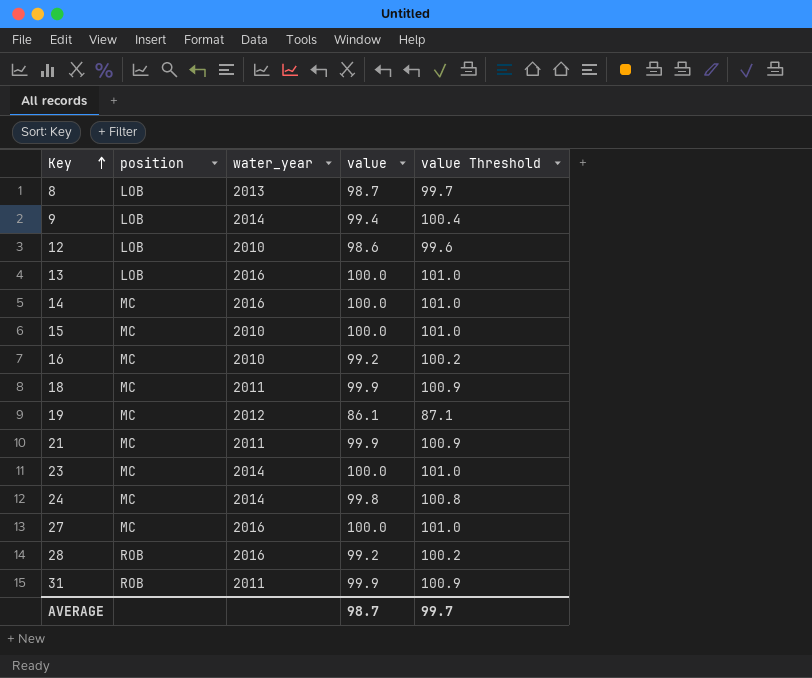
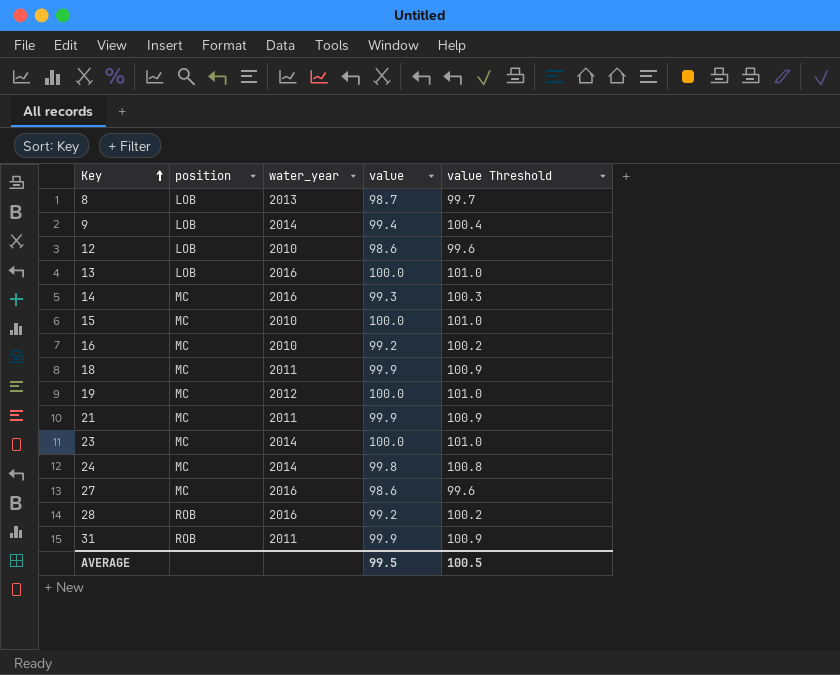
14 | value: 100.0 -> 99.3
14 | value Threshold: 101.0 -> 100.3
19 | value: 86.1 -> 100.0
19 | value Threshold: 87.1 -> 101.0
27 | value: 100.0 -> 98.6
27 | value Threshold: 101.0 -> 99.6
AVERAGE | value: 98.7 -> 99.5
AVERAGE | value Threshold: 99.7 -> 100.5

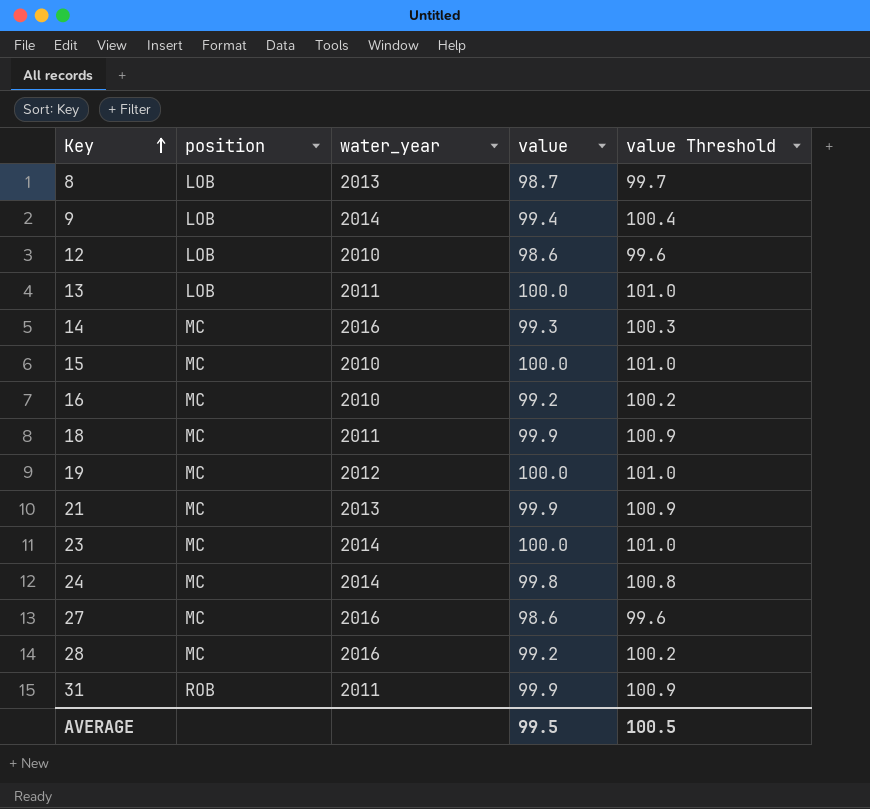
13 | water_year: 2016 -> 2011
21 | water_year: 2011 -> 2013
28 | position: ROB -> MC

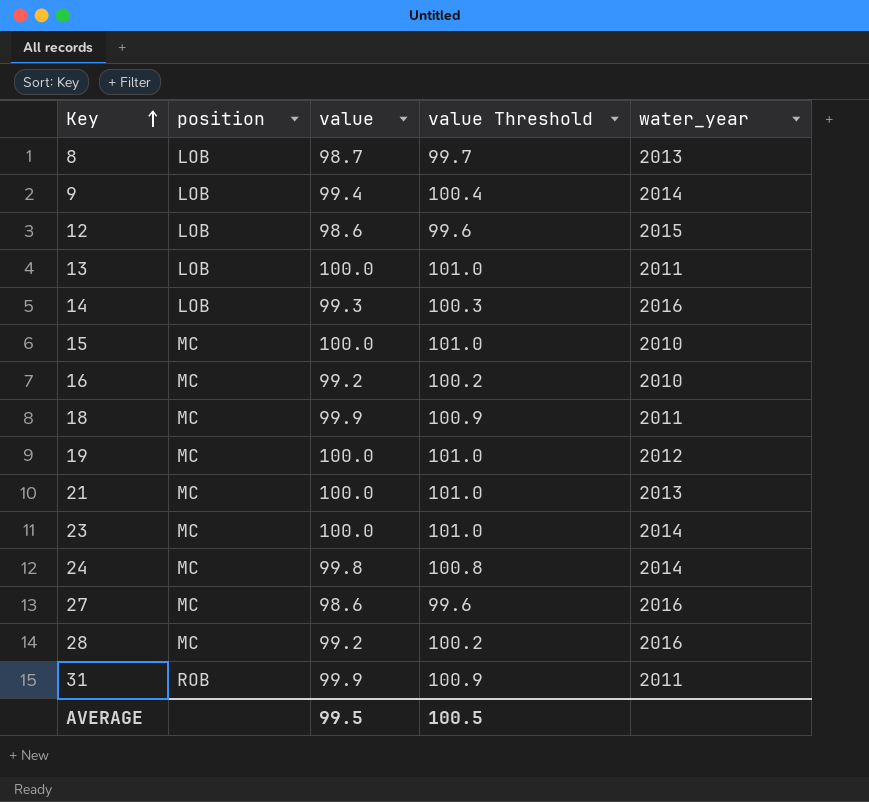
column water_year | position: 3 -> 5
12 | water_year: 2010 -> 2015
14 | position: MC -> LOB
21 | value: 99.9 -> 100.0
21 | value Threshold: 100.9 -> 101.0

